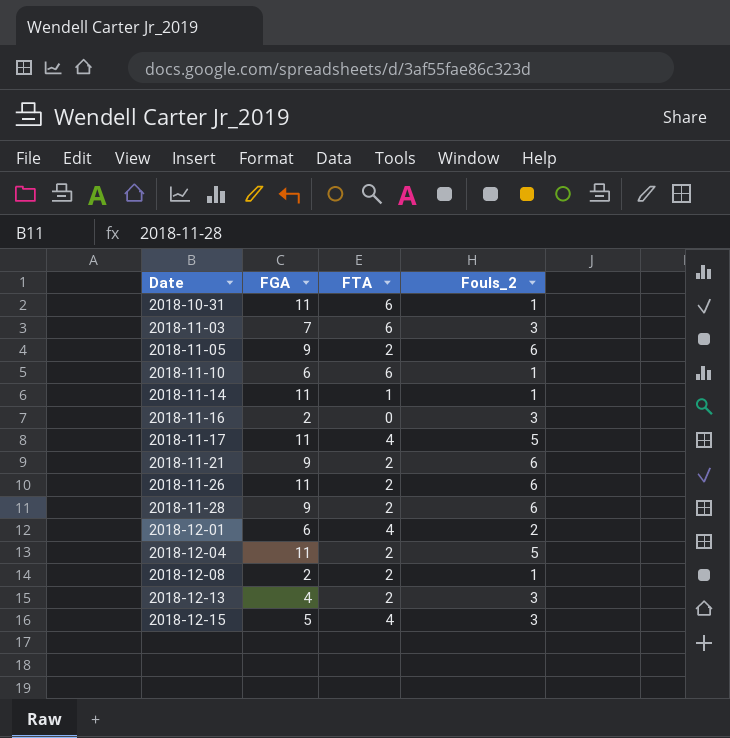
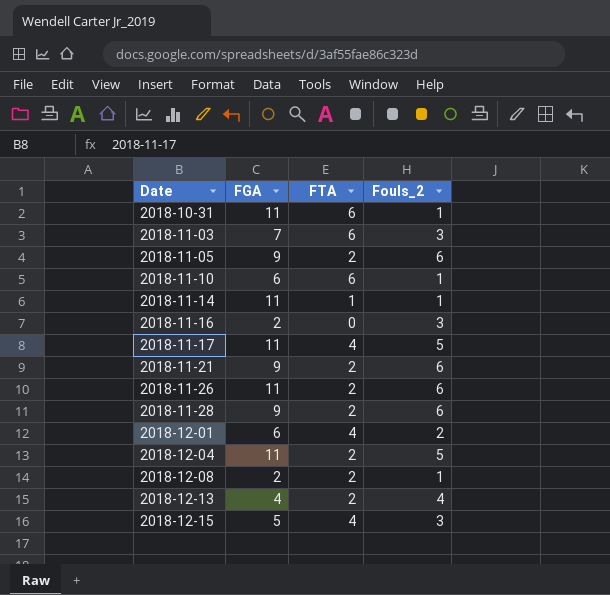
2018-12-13 | Fouls_2: 3 -> 4

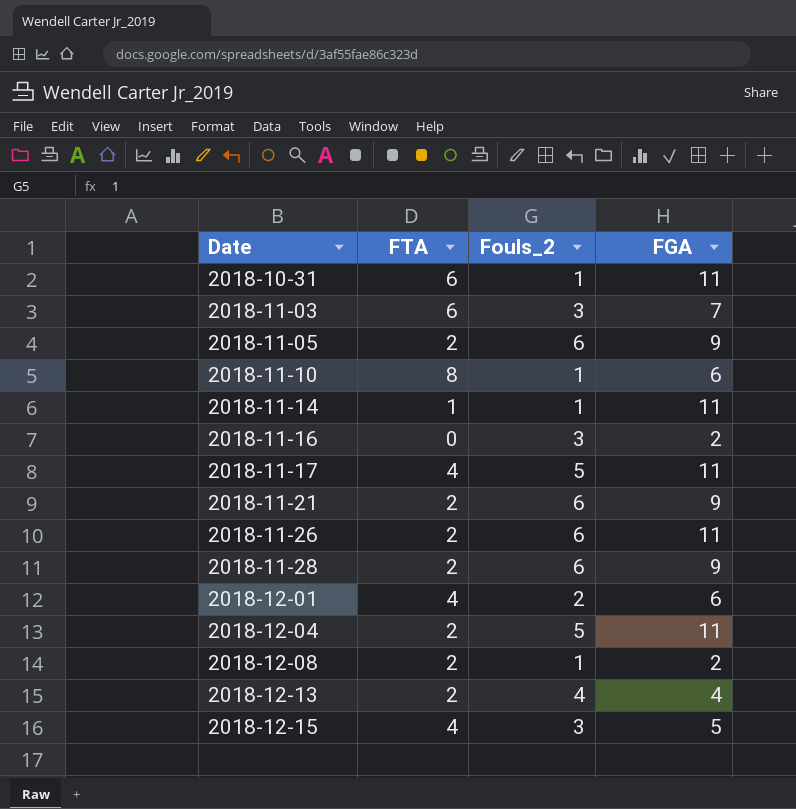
column FGA | position: 2 -> 4
2018-11-10 | FTA: 6 -> 8

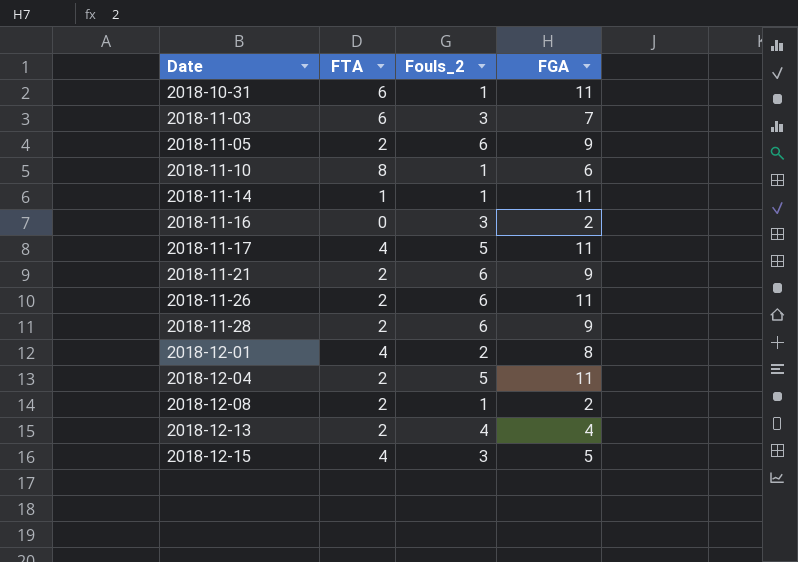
2018-12-01 | FGA: 6 -> 8

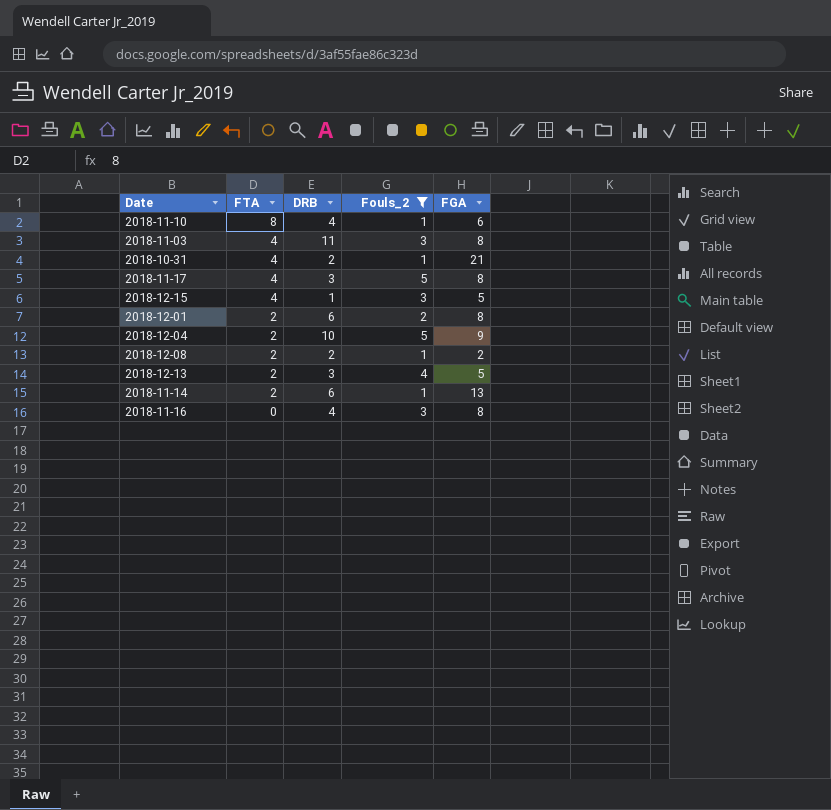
filter: none -> Fouls_2 != 6
row order: Date ascending -> FTA descending
column DRB | position: none -> 3
2018-11-03 | FTA: 6 -> 4
2018-11-03 | FGA: 7 -> 8
2018-10-31 | FTA: 6 -> 4
2018-10-31 | FGA: 11 -> 21
2018-11-17 | FGA: 11 -> 8
2018-12-01 | FTA: 4 -> 2
2018-12-04 | FGA: 11 -> 9
2018-12-13 | FGA: 4 -> 5
2018-11-14 | FTA: 1 -> 2
2018-11-14 | FGA: 11 -> 13
2018-11-16 | FGA: 2 -> 8

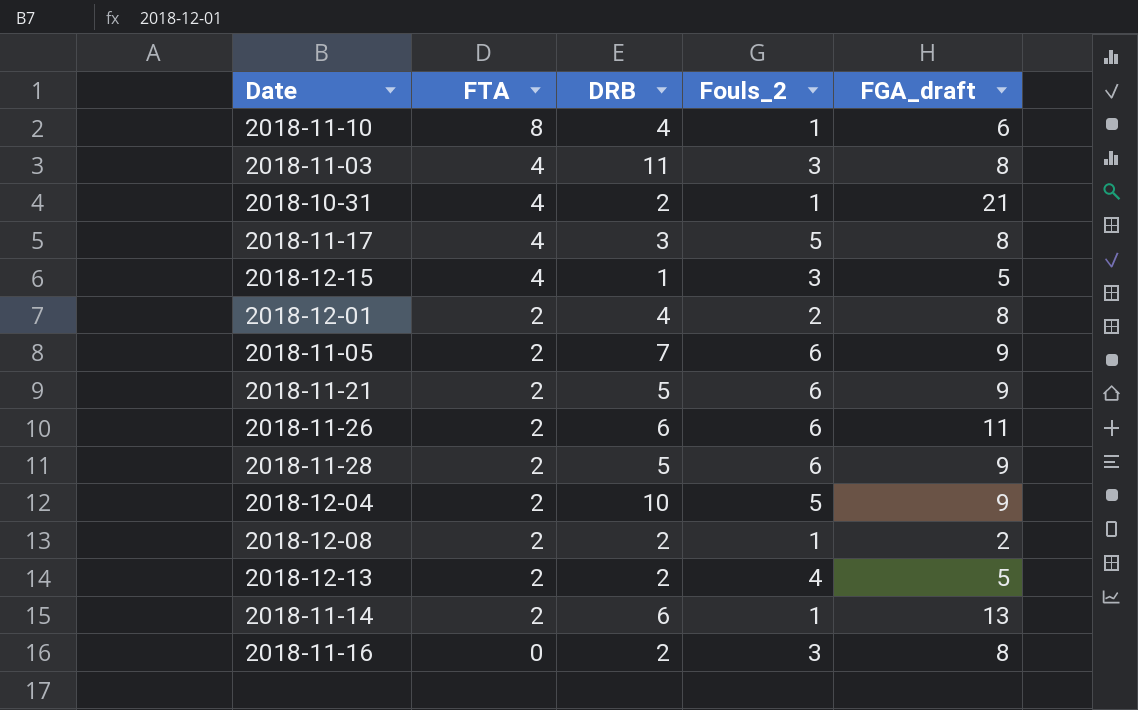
filter: Fouls_2 != 6 -> none
column name: FGA -> FGA_draft
2018-12-01 | DRB: 6 -> 4
2018-12-13 | DRB: 3 -> 2
2018-11-16 | DRB: 4 -> 2

